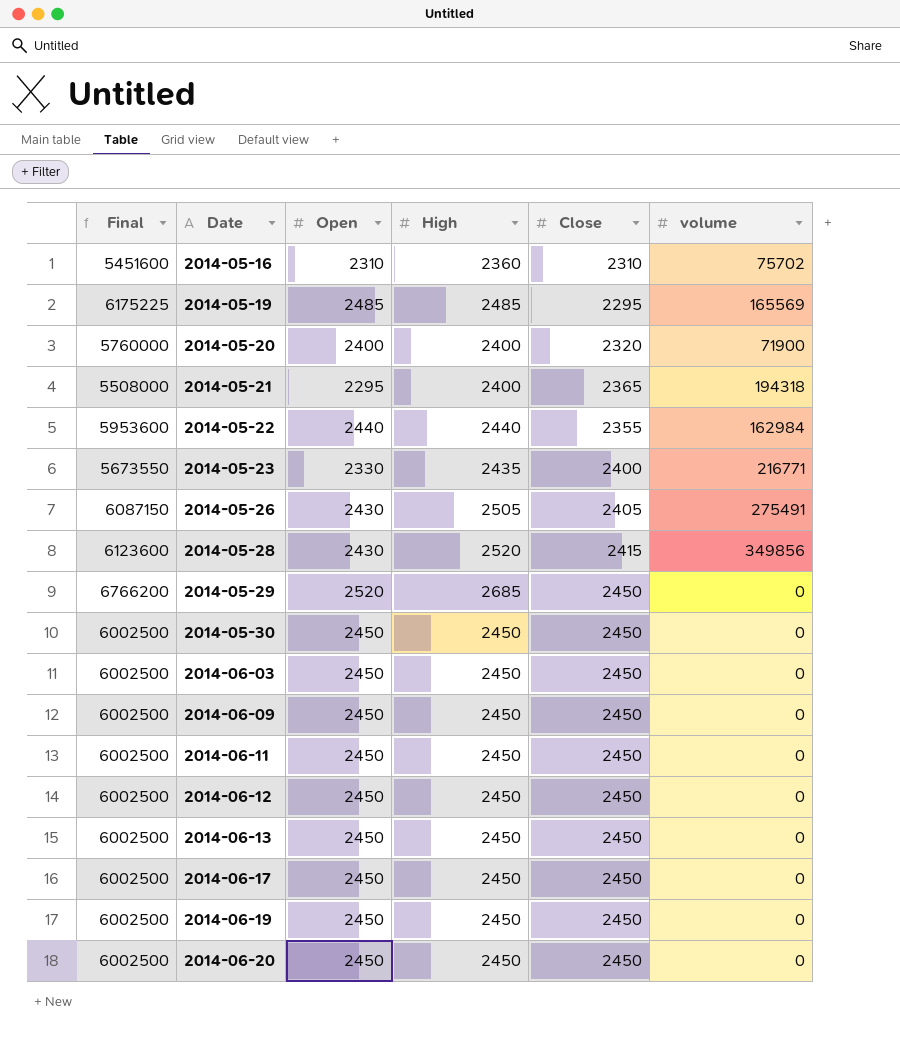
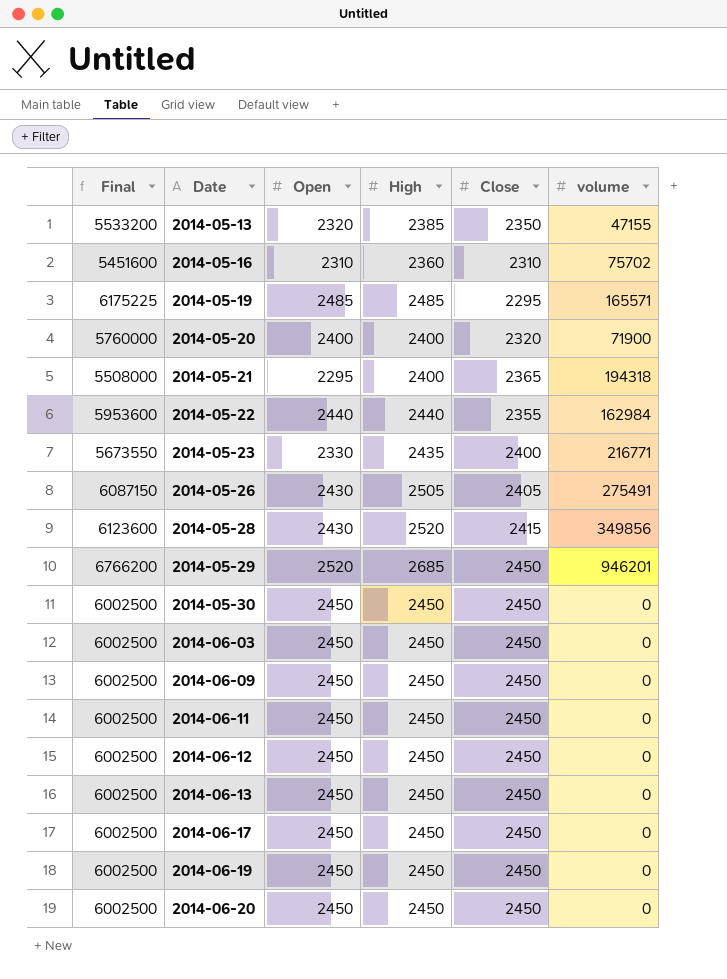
row 2014-05-13: none -> 5533200 | 2320 | 2385 | 2350 | 47155
2014-05-19 | volume: 165569 -> 165571
2014-05-29 | volume: 0 -> 946201

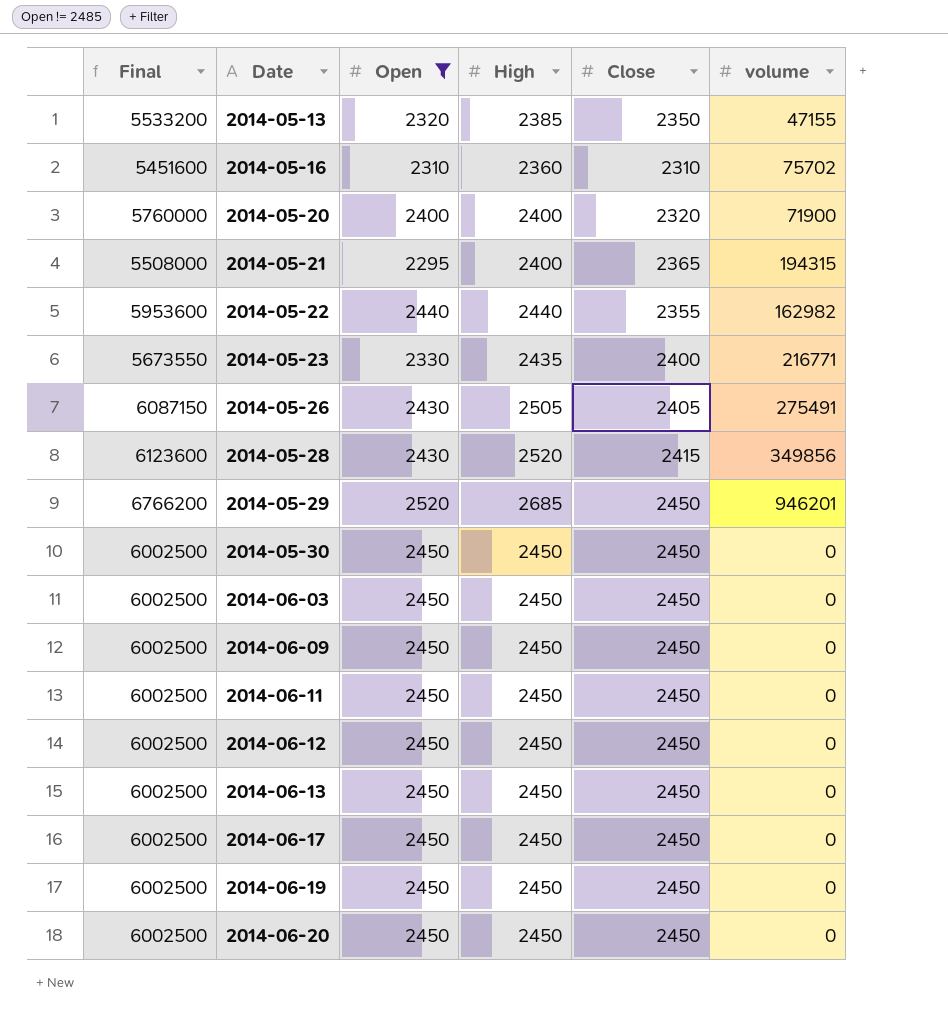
filter: none -> Open != 2485
2014-05-21 | volume: 194318 -> 194315
2014-05-22 | volume: 162984 -> 162982

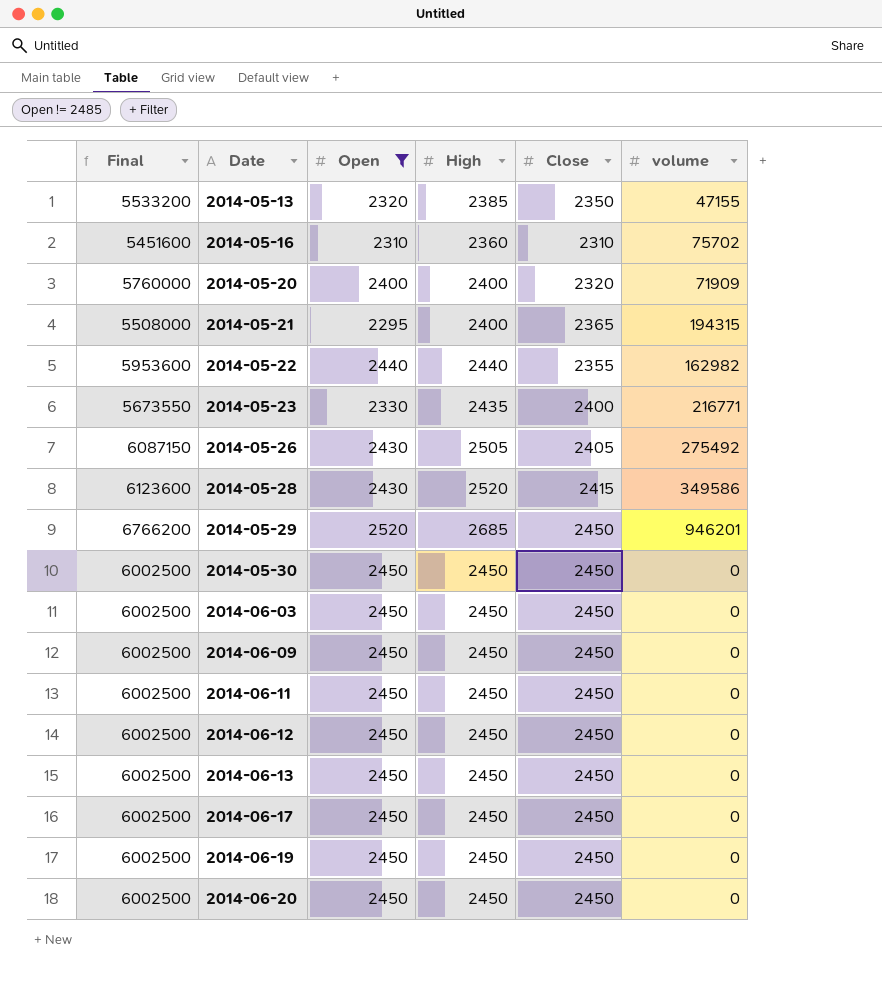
2014-05-20 | volume: 71900 -> 71909
2014-05-26 | volume: 275491 -> 275492
2014-05-28 | volume: 349856 -> 349586

